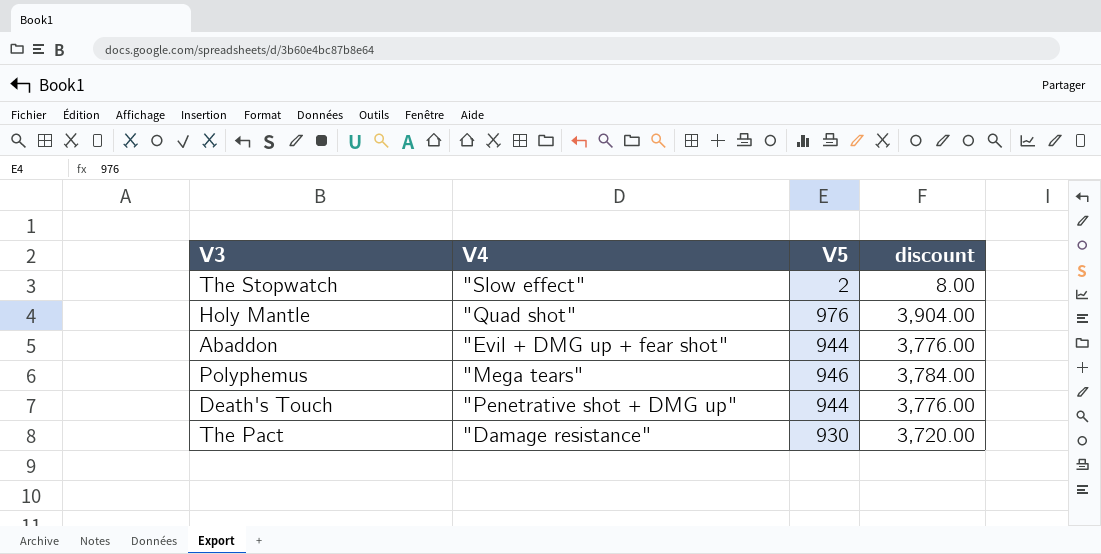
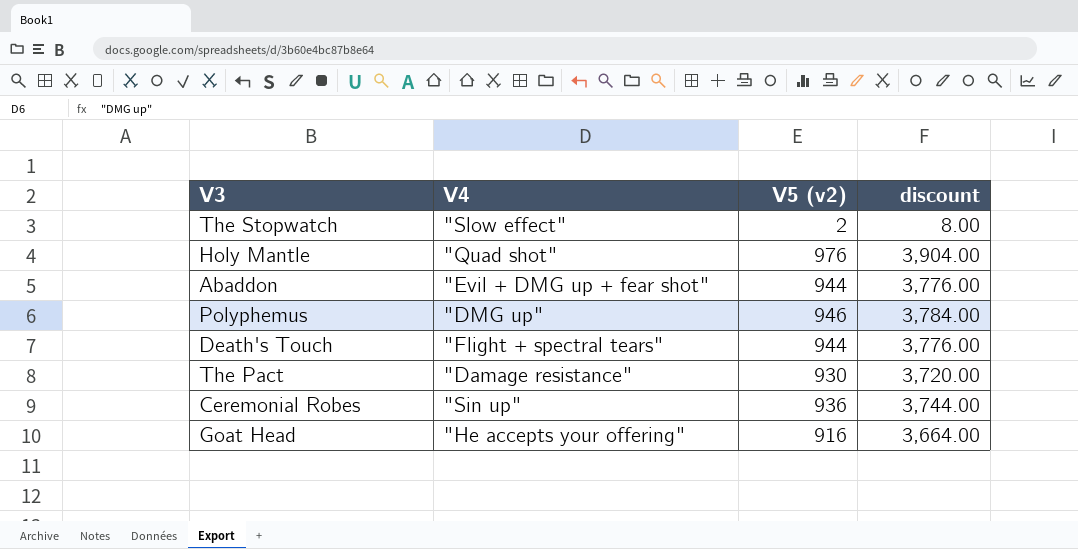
column name: V5 -> V5 (v2)
Polyphemus | V4: "Mega tears" -> "DMG up"
Death's Touch | V4: "Penetrative shot + DMG up" -> "Flight + spectral tears"
row Ceremonial Robes: none -> "Sin up" | 936 | 3,744.00
row Goat Head: none -> "He accepts your offering" | 916 | 3,664.00

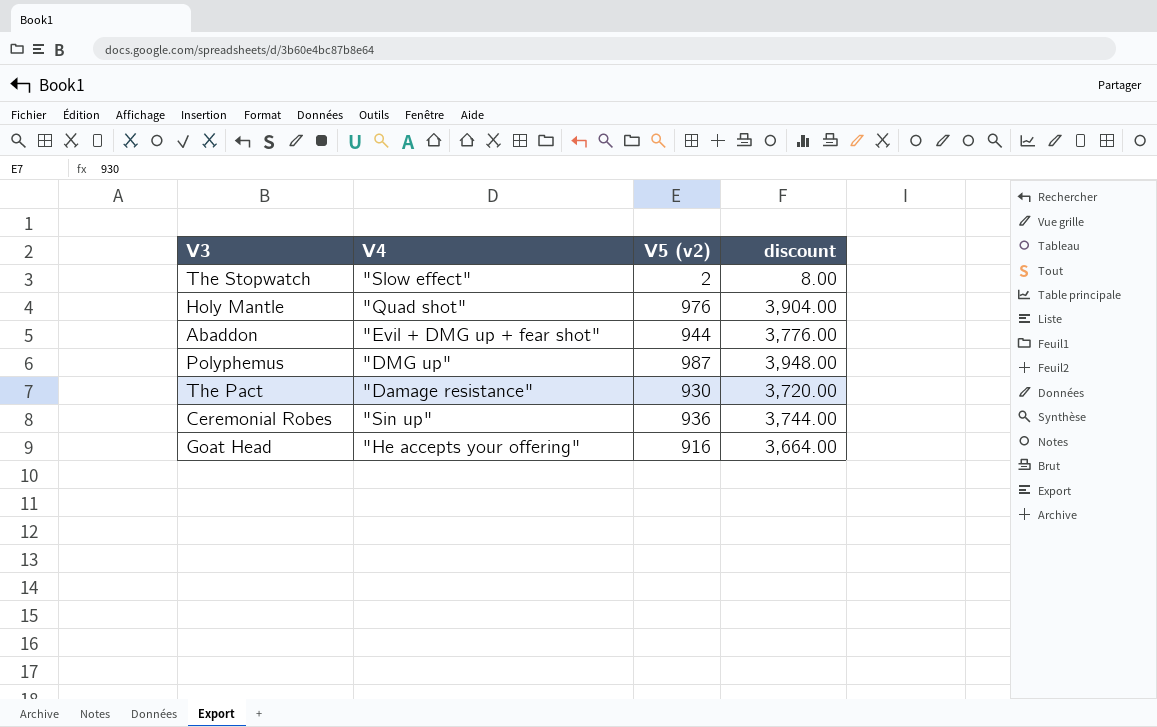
row Death's Touch: "Flight + spectral tears" | 944 | 3,776.00 -> none
Polyphemus | V5 (v2): 946 -> 987
Polyphemus | discount: 3,784.00 -> 3,948.00

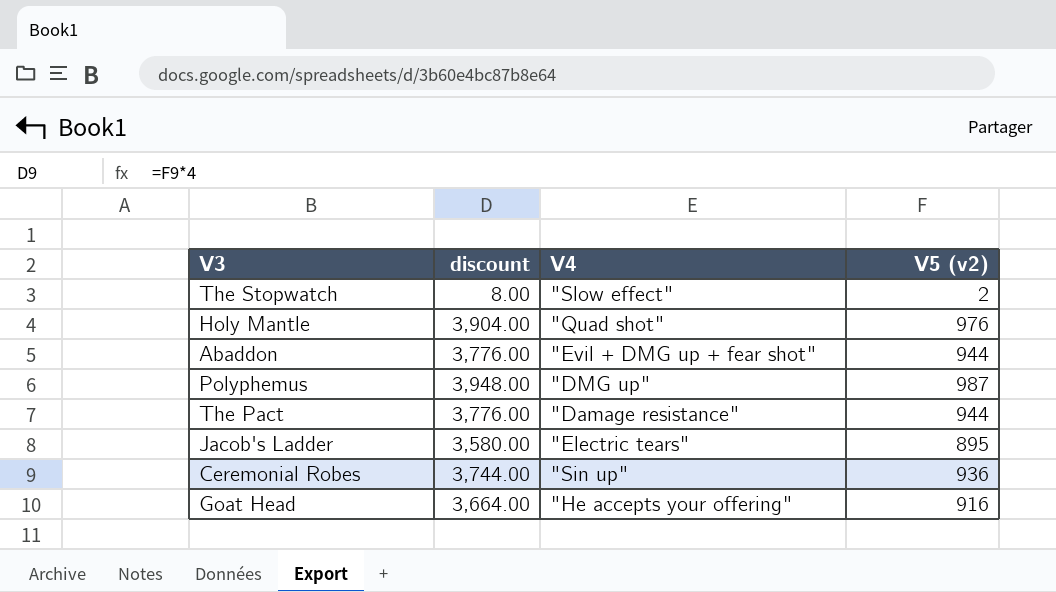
column discount | position: 4 -> 2
The Pact | discount: 3,720.00 -> 3,776.00
The Pact | V5 (v2): 930 -> 944
row Jacob's Ladder: none -> 3,580.00 | "Electric tears" | 895

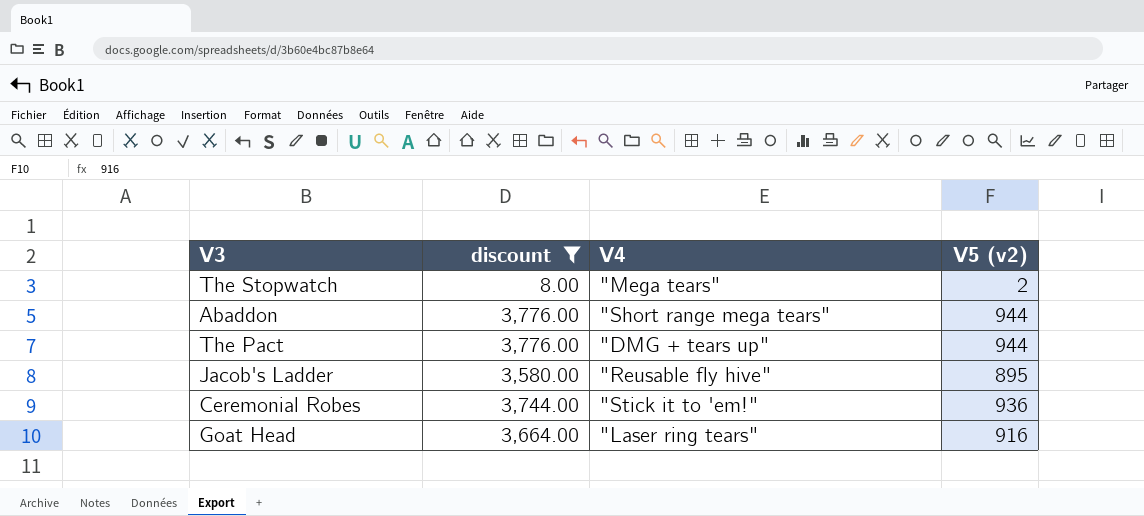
filter: none -> discount <= 3,776.00
The Stopwatch | V4: "Slow effect" -> "Mega tears"
Abaddon | V4: "Evil + DMG up + fear shot" -> "Short range mega tears"
The Pact | V4: "Damage resistance" -> "DMG + tears up"
Jacob's Ladder | V4: "Electric tears" -> "Reusable fly hive"
Ceremonial Robes | V4: "Sin up" -> "Stick it to 'em!"
Goat Head | V4: "He accepts your offering" -> "Laser ring tears"

